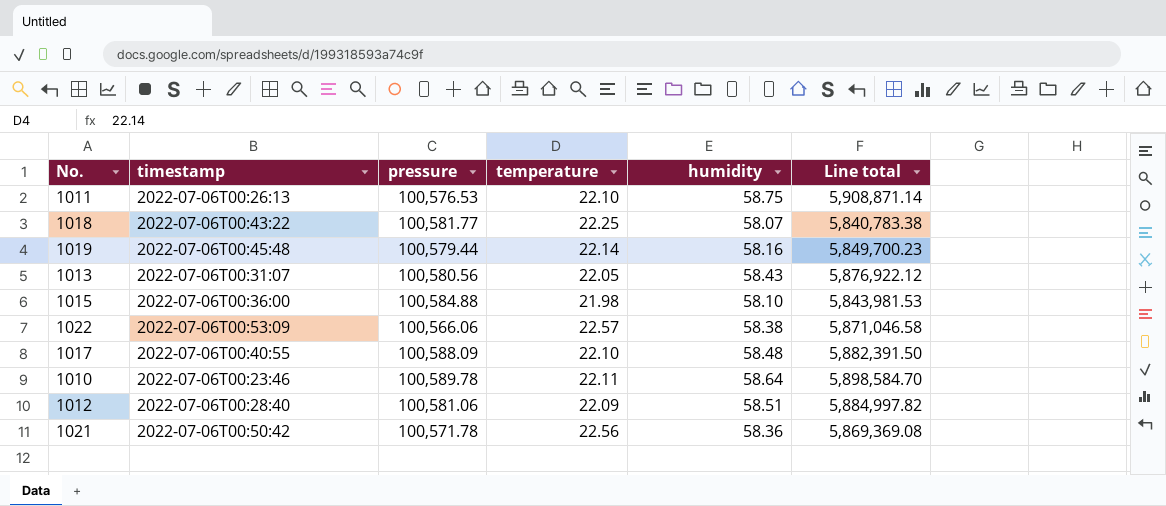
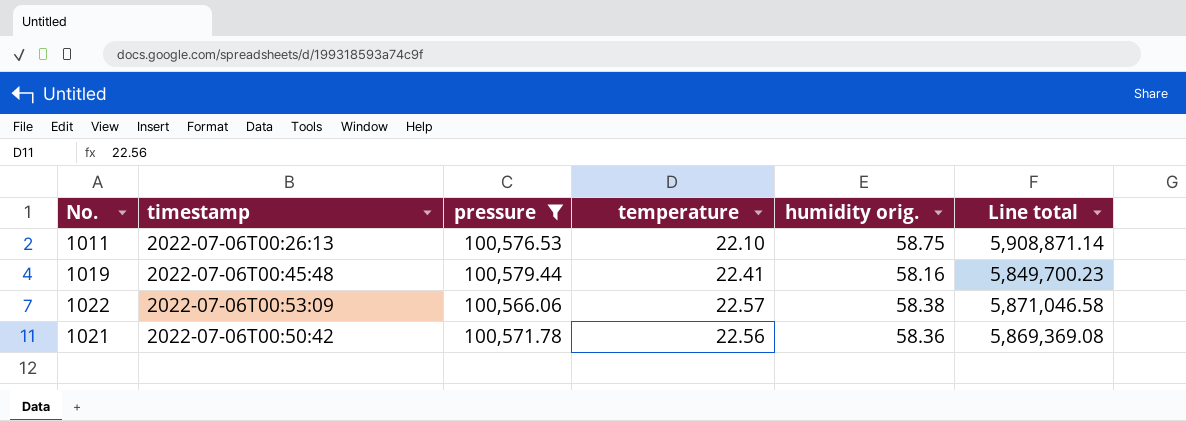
filter: none -> pressure <= 100,579.44
column name: humidity -> humidity orig.
1019 | temperature: 22.14 -> 22.41

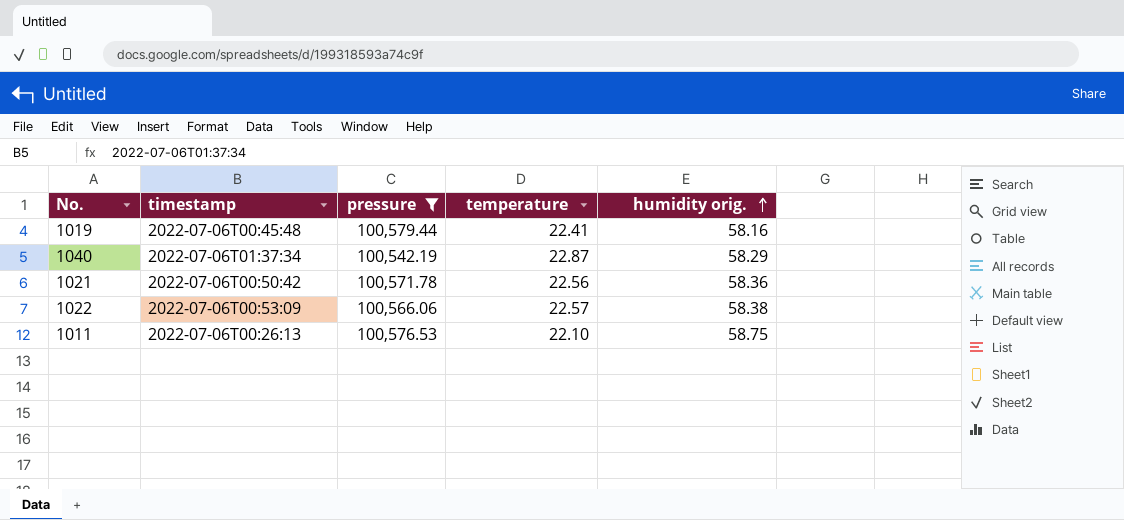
row order: none -> humidity orig. ascending
column Line total | formula: [pressure] * [humidity orig.] -> none
row 1040: none -> 2022-07-06T01:37:34 | 100,542.19 | 22.87 | 58.29

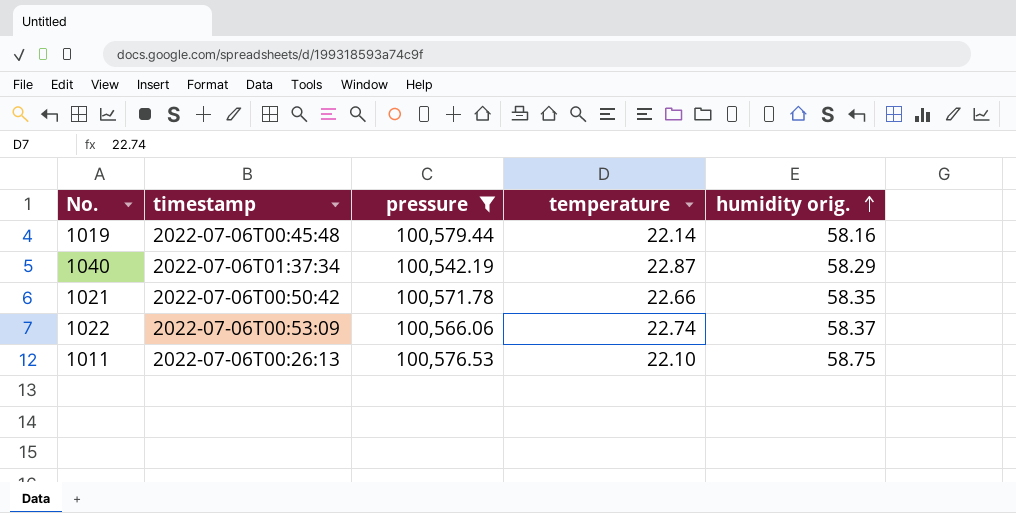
1019 | temperature: 22.41 -> 22.14
1021 | temperature: 22.56 -> 22.66
1021 | humidity orig.: 58.36 -> 58.35
1022 | temperature: 22.57 -> 22.74
1022 | humidity orig.: 58.38 -> 58.37

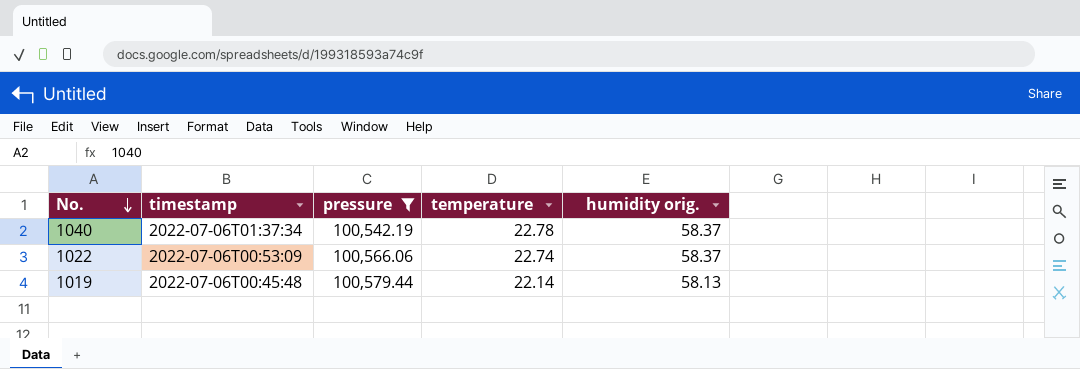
row order: humidity orig. ascending -> No. descending
row 1021: 2022-07-06T00:50:42 | 100,571.78 | 22.66 | 58.35 -> none
row 1011: 2022-07-06T00:26:13 | 100,576.53 | 22.10 | 58.75 -> none
1040 | temperature: 22.87 -> 22.78
1040 | humidity orig.: 58.29 -> 58.37
1019 | humidity orig.: 58.16 -> 58.13

